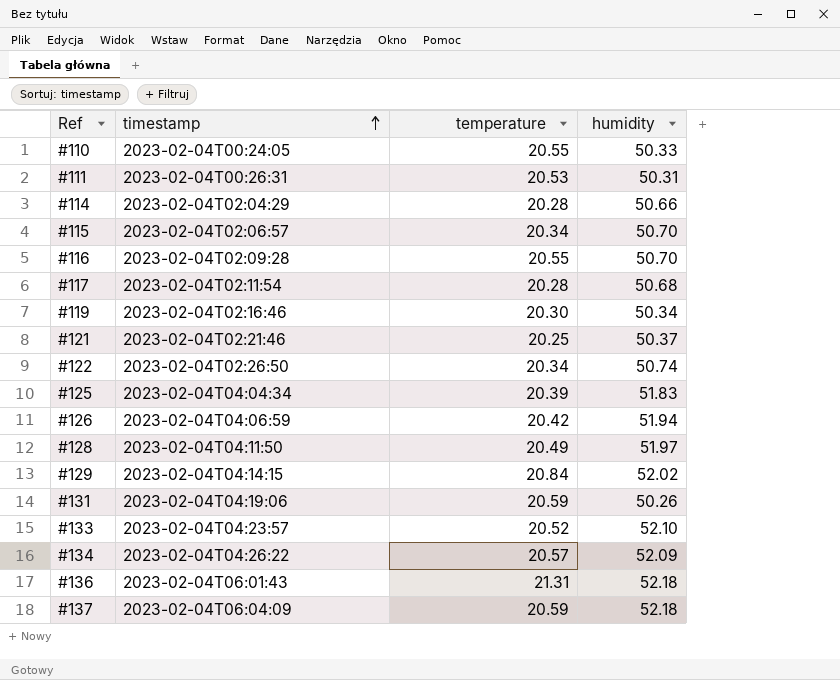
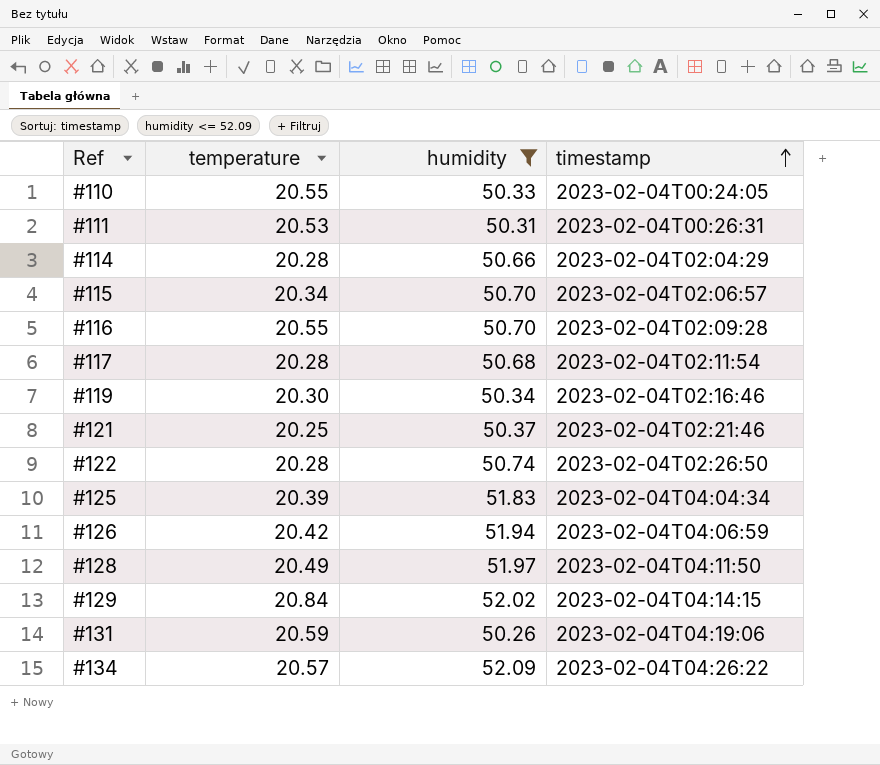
filter: none -> humidity <= 52.09
column timestamp | position: 2 -> 4
#122 | temperature: 20.34 -> 20.28

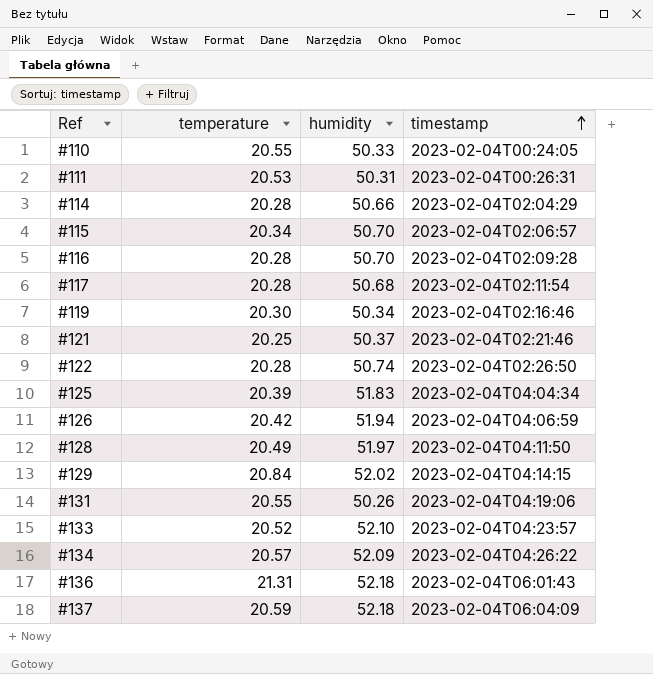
filter: humidity <= 52.09 -> none
#116 | temperature: 20.55 -> 20.28
#131 | temperature: 20.59 -> 20.55

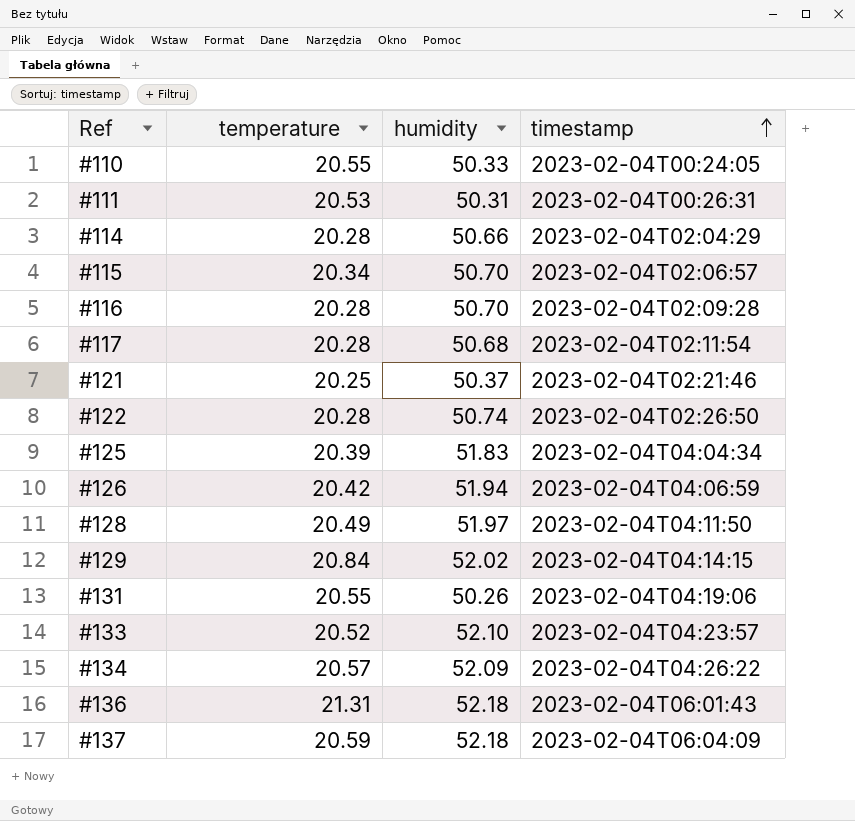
row #119: 20.30 | 50.34 | 2023-02-04T02:16:46 -> none

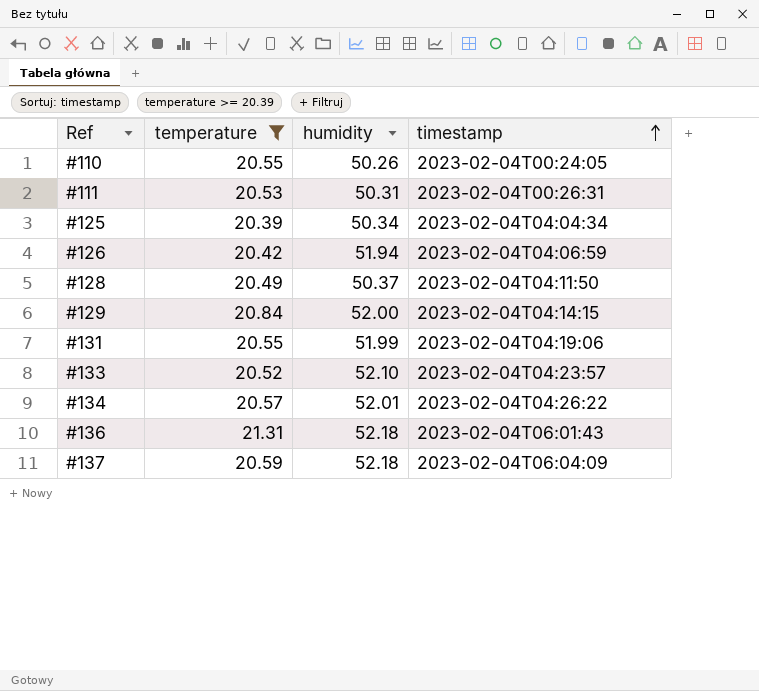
filter: none -> temperature >= 20.39
#110 | humidity: 50.33 -> 50.26
#125 | humidity: 51.83 -> 50.34
#128 | humidity: 51.97 -> 50.37
#129 | humidity: 52.02 -> 52.00
#131 | humidity: 50.26 -> 51.99
#134 | humidity: 52.09 -> 52.01

